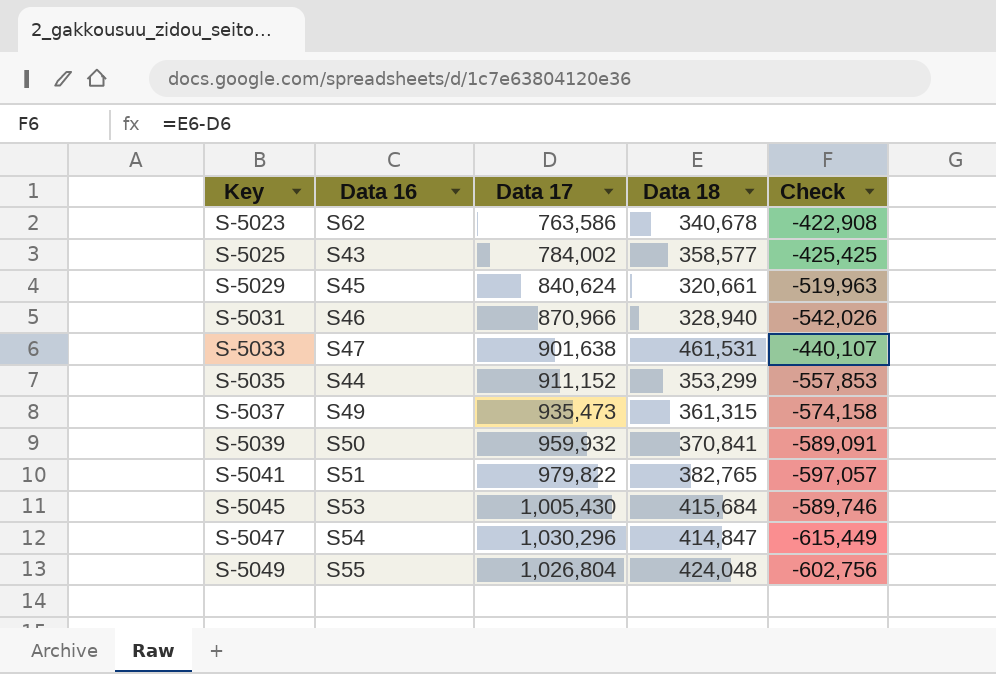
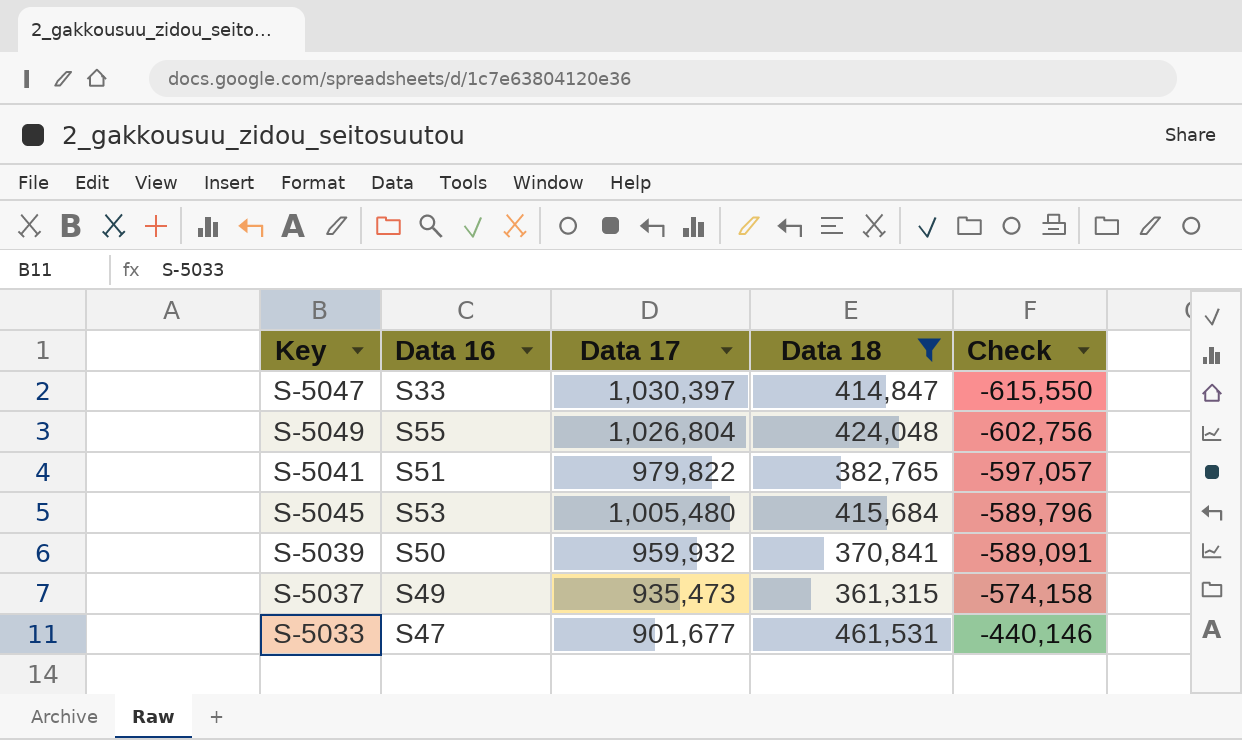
filter: none -> Data 18 >= 361,315
row order: Key ascending -> Check ascending
S-5047 | Data 16: S54 -> S33
S-5047 | Data 17: 1,030,296 -> 1,030,397
S-5047 | Check: -615,449 -> -615,550
S-5045 | Data 17: 1,005,430 -> 1,005,480
S-5045 | Check: -589,746 -> -589,796
S-5033 | Data 17: 901,638 -> 901,677
S-5033 | Check: -440,107 -> -440,146

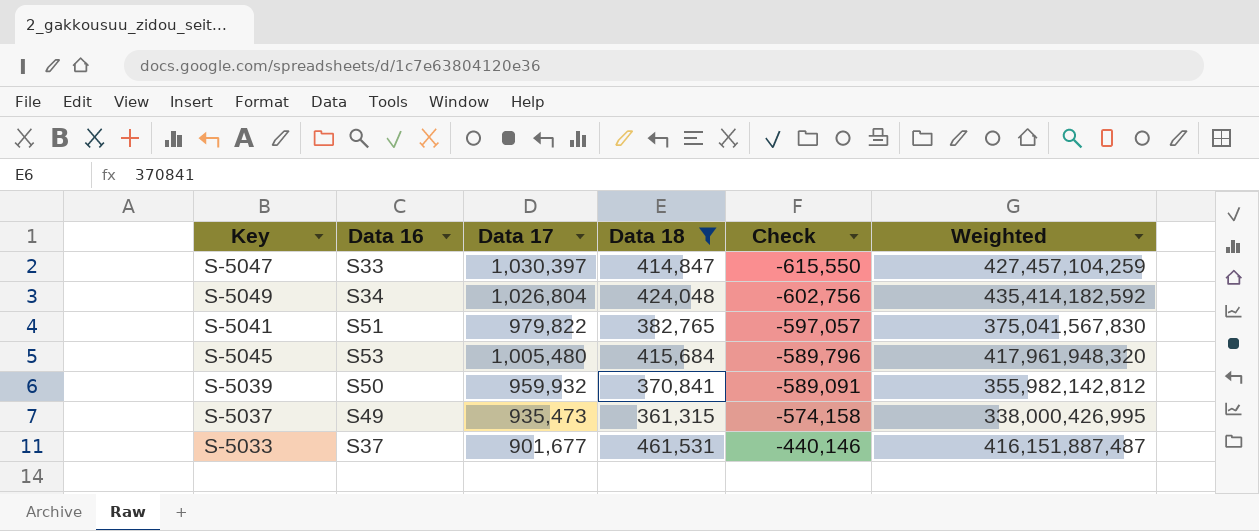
column Weighted | formula: none -> [Data 17] * [Data 18]
S-5049 | Data 16: S55 -> S34
S-5033 | Data 16: S47 -> S37

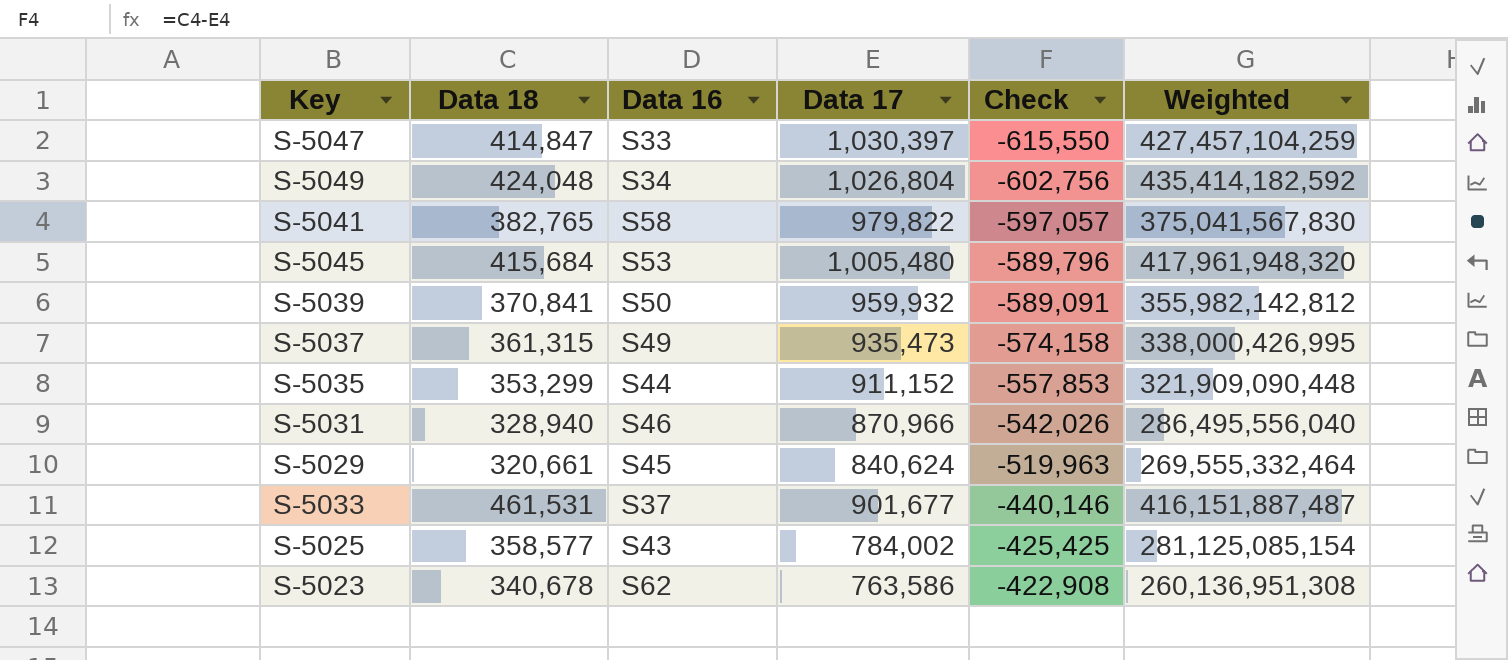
filter: Data 18 >= 361,315 -> none
column Data 18 | position: 4 -> 2
S-5041 | Data 16: S51 -> S58

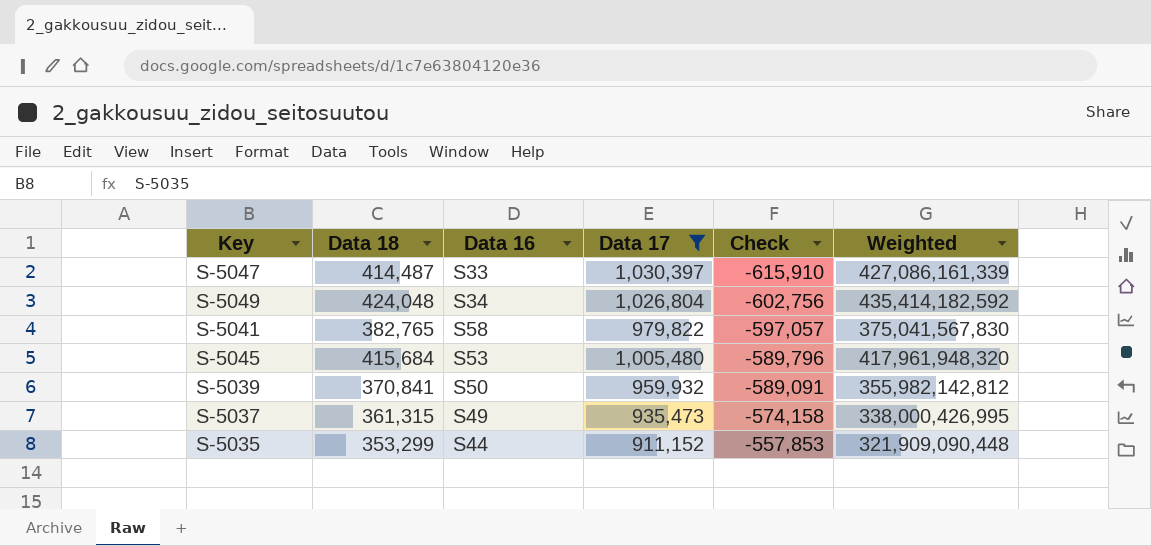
filter: none -> Data 17 >= 911,152
S-5047 | Data 18: 414,847 -> 414,487
S-5047 | Check: -615,550 -> -615,910
S-5047 | Weighted: 427,457,104,259 -> 427,086,161,339

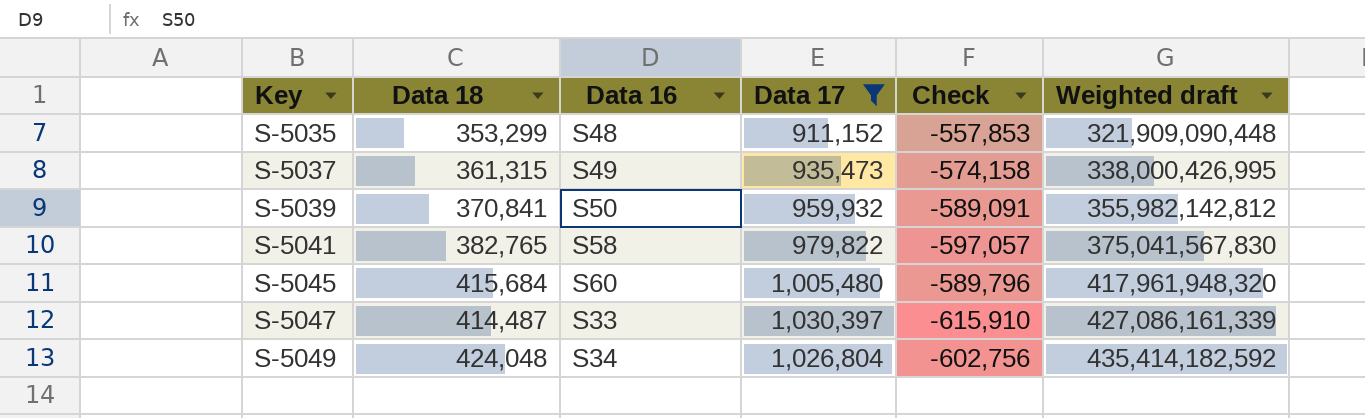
row order: Check ascending -> Key ascending
column name: Weighted -> Weighted draft
S-5035 | Data 16: S44 -> S48
S-5045 | Data 16: S53 -> S60

